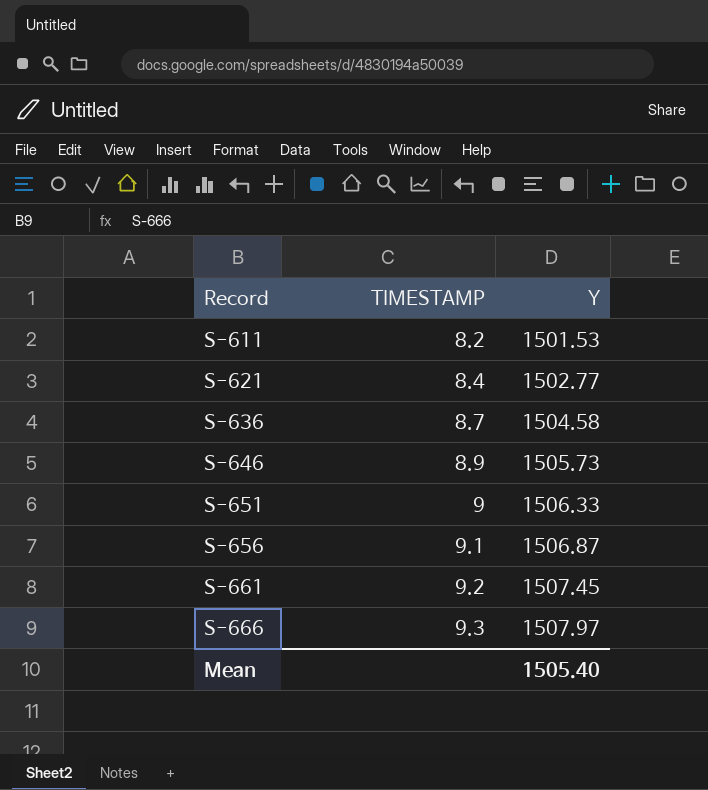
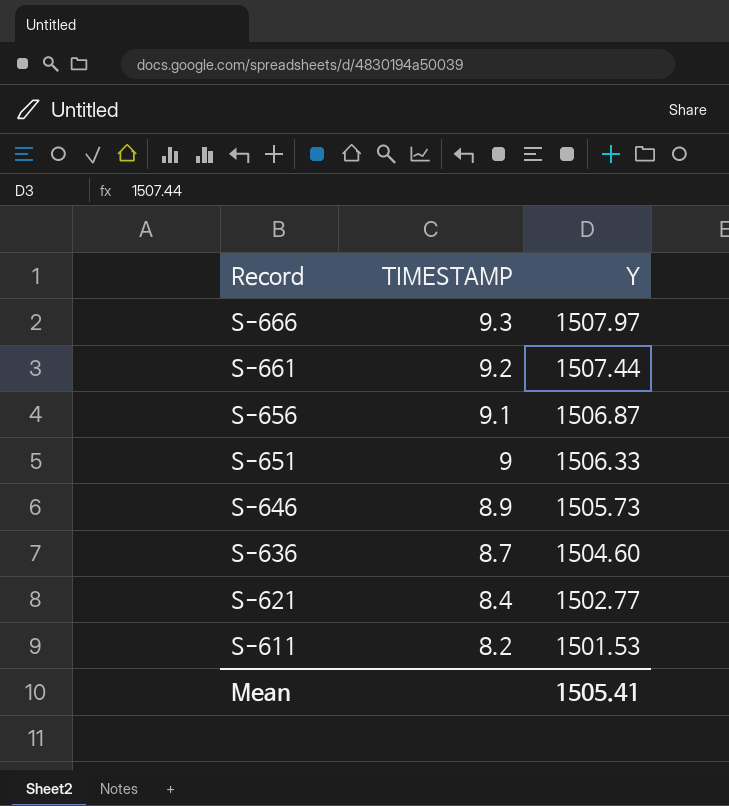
row order: Record ascending -> Record descending
S-661 | Y: 1507.45 -> 1507.44
S-636 | Y: 1504.58 -> 1504.60
Mean | Y: 1505.40 -> 1505.41

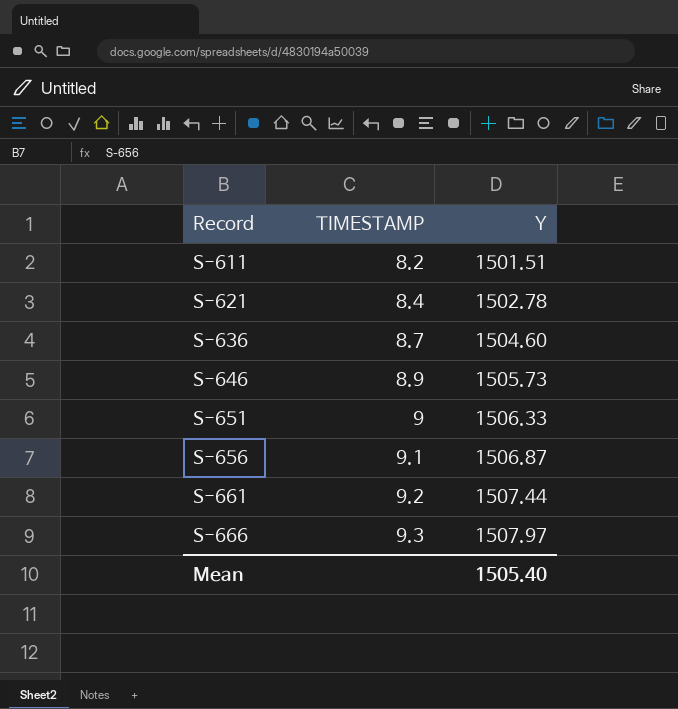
row order: Record descending -> Record ascending
S-611 | Y: 1501.53 -> 1501.51
S-621 | Y: 1502.77 -> 1502.78
Mean | Y: 1505.41 -> 1505.40

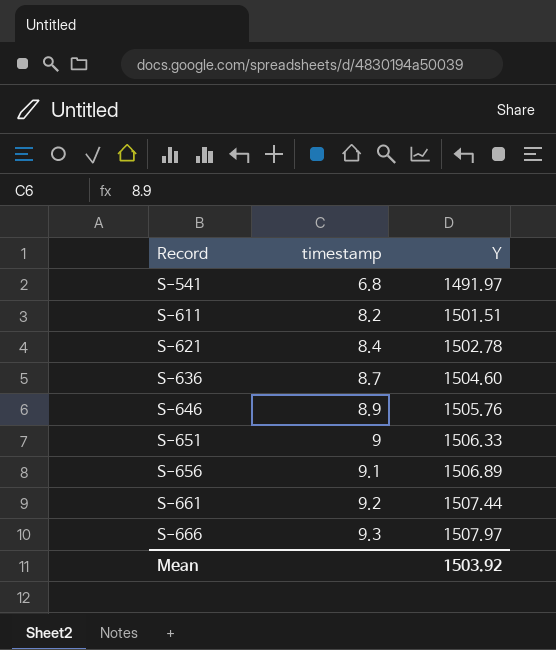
column name: TIMESTAMP -> timestamp
row S-541: none -> 6.8 | 1491.97
S-646 | Y: 1505.73 -> 1505.76
S-656 | Y: 1506.87 -> 1506.89
Mean | Y: 1505.40 -> 1503.92

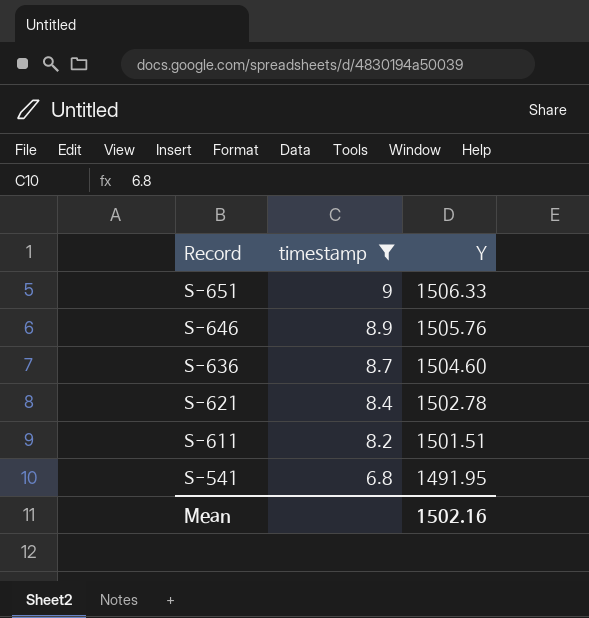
filter: none -> timestamp <= 9
row order: Record ascending -> Record descending
S-541 | Y: 1491.97 -> 1491.95
Mean | Y: 1503.92 -> 1502.16

